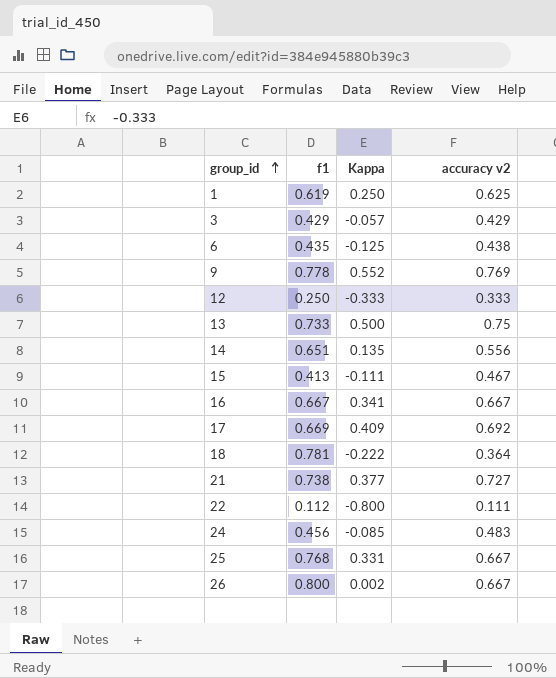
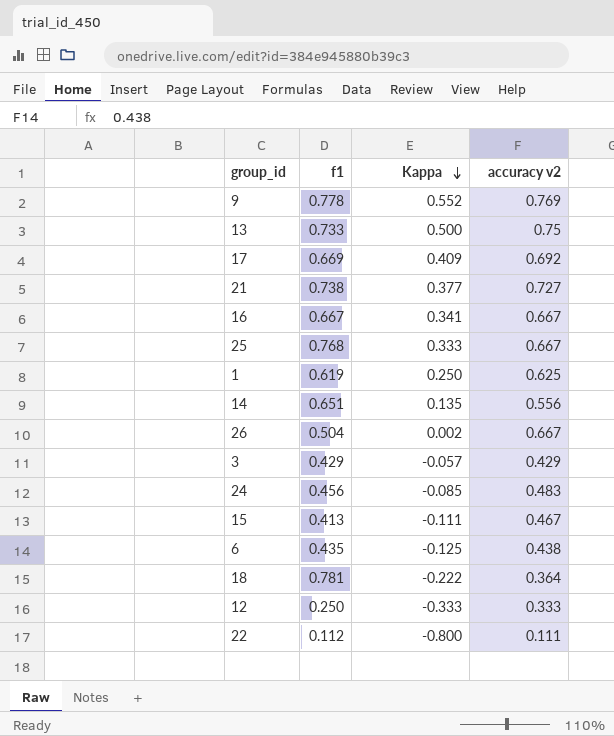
row order: group_id ascending -> Kappa descending
25 | Kappa: 0.331 -> 0.333
26 | f1: 0.800 -> 0.504

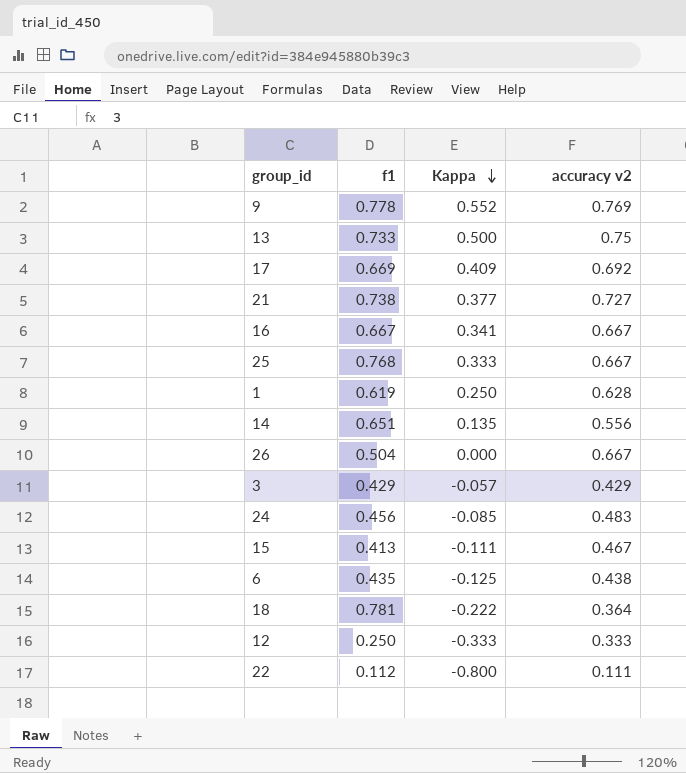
1 | accuracy v2: 0.625 -> 0.628
26 | Kappa: 0.002 -> 0.000

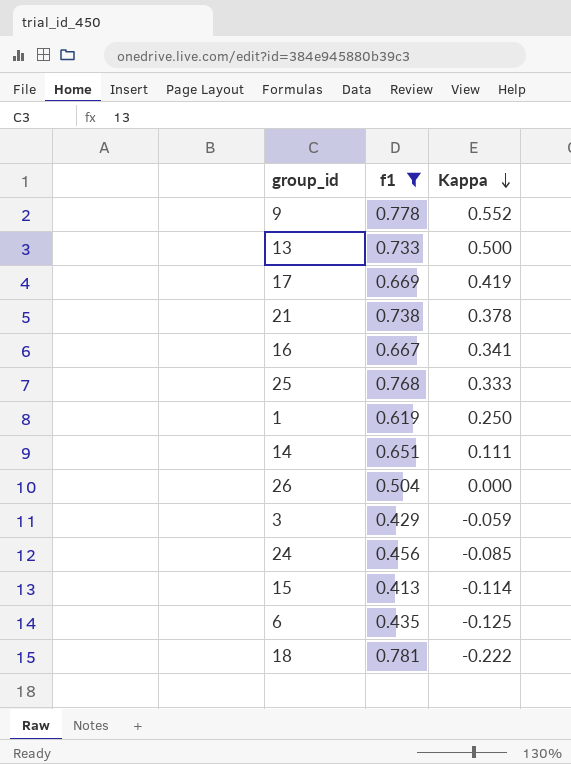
filter: none -> f1 >= 0.413
column accuracy v2 | position: 4 -> none
17 | Kappa: 0.409 -> 0.419
21 | Kappa: 0.377 -> 0.378
14 | Kappa: 0.135 -> 0.111
3 | Kappa: -0.057 -> -0.059
15 | Kappa: -0.111 -> -0.114

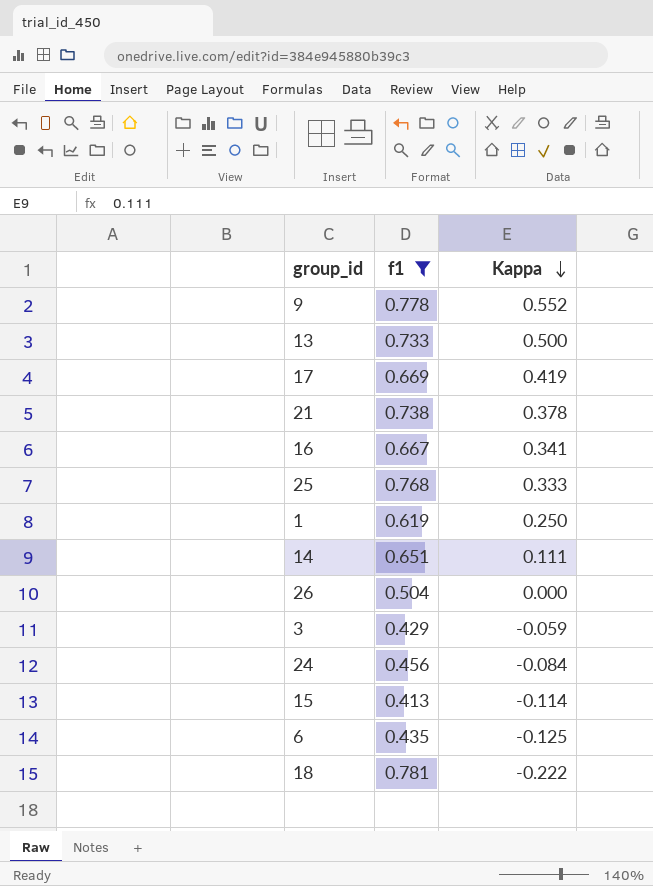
24 | Kappa: -0.085 -> -0.084

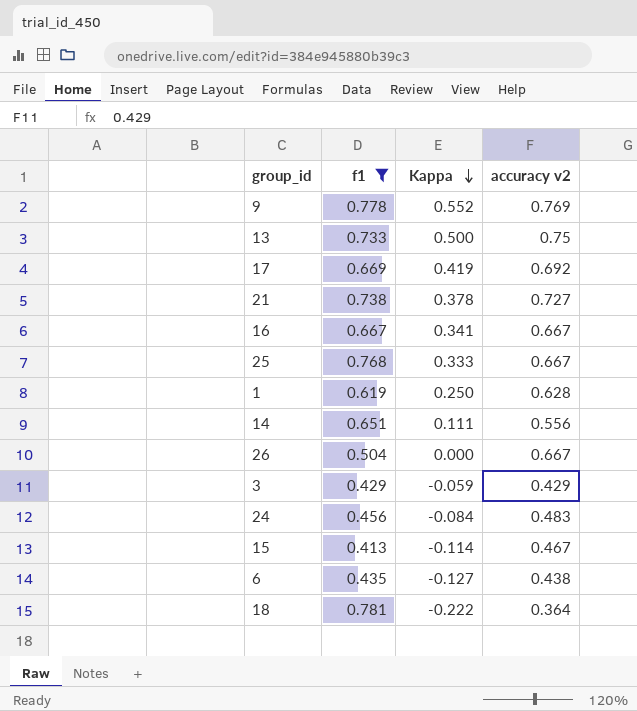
column accuracy v2 | position: none -> 4
6 | Kappa: -0.125 -> -0.127

